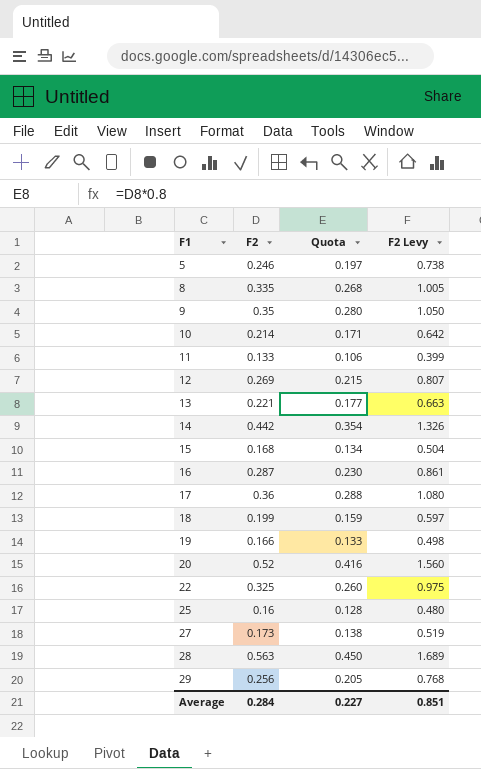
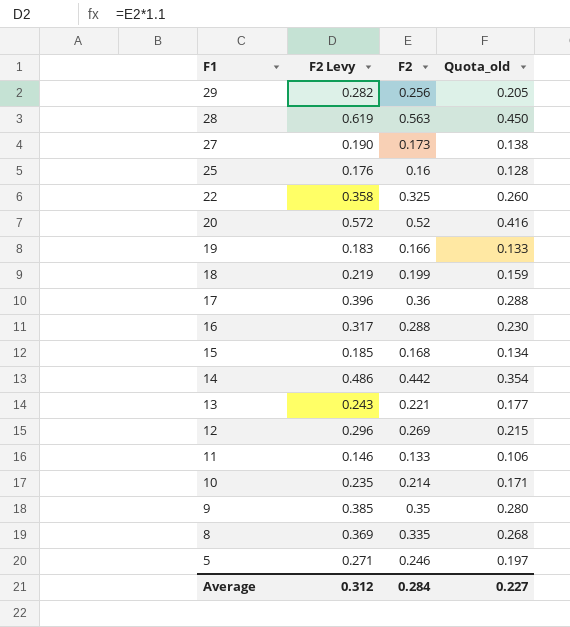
row order: F1 ascending -> F1 descending
column F2 Levy | formula: [F2] * 3 -> [F2] * 1.1
column F2 Levy | position: 4 -> 2
column name: Quota -> Quota_old
16 | F2: 0.287 -> 0.288
Average | F2 Levy: 0.851 -> 0.312

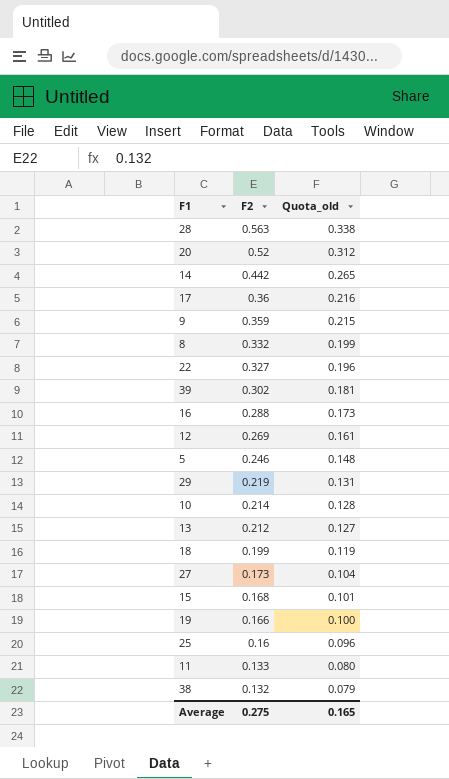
row order: F1 descending -> F2 descending
column F2 Levy | formula: [F2] * 1.1 -> none
column Quota_old | formula: [F2] * 0.8 -> [F2] * 0.6
9 | F2: 0.35 -> 0.359
8 | F2: 0.335 -> 0.332
22 | F2: 0.325 -> 0.327
row 39: none -> 0.302 | 0.181
29 | F2: 0.256 -> 0.219
13 | F2: 0.221 -> 0.212
row 38: none -> 0.132 | 0.079
Average | F2: 0.284 -> 0.275
Average | Quota_old: 0.227 -> 0.165

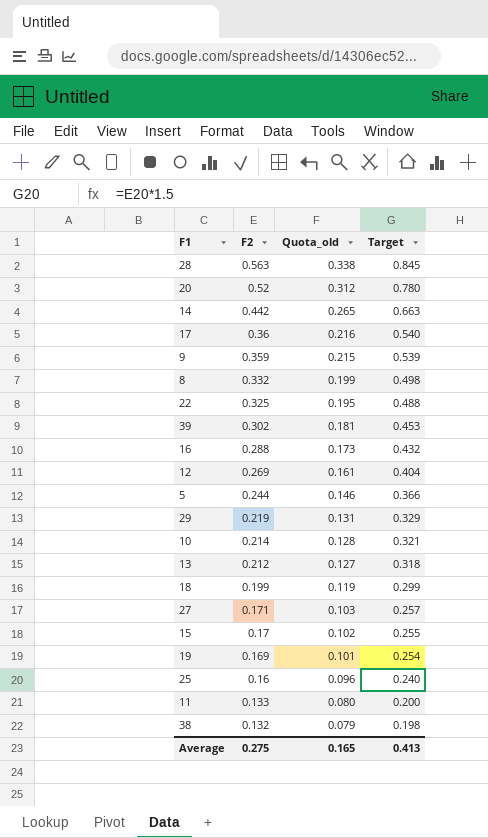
column Target | formula: none -> [F2] * 1.5
22 | F2: 0.327 -> 0.325
22 | Quota_old: 0.196 -> 0.195
5 | F2: 0.246 -> 0.244
5 | Quota_old: 0.148 -> 0.146
27 | F2: 0.173 -> 0.171
27 | Quota_old: 0.104 -> 0.103
15 | F2: 0.168 -> 0.17
15 | Quota_old: 0.101 -> 0.102
19 | F2: 0.166 -> 0.169
19 | Quota_old: 0.100 -> 0.101

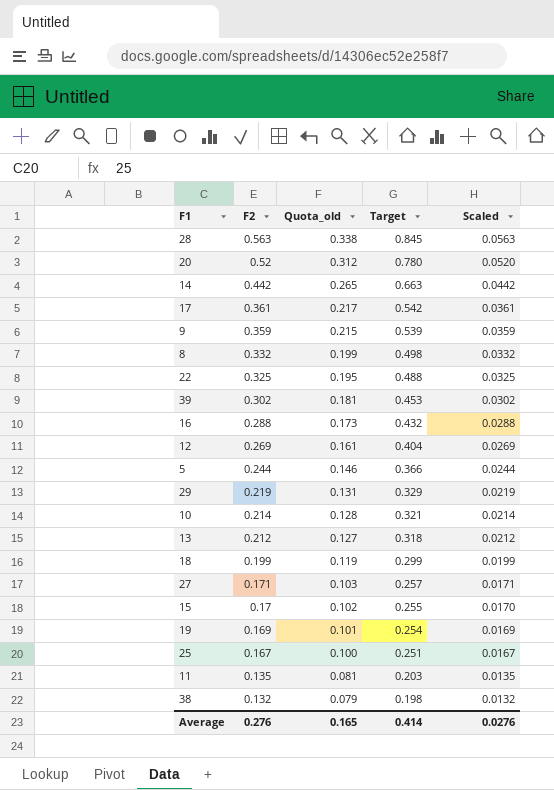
column Scaled | formula: none -> [F2] * 0.1
17 | F2: 0.36 -> 0.361
17 | Quota_old: 0.216 -> 0.217
17 | Target: 0.540 -> 0.542
25 | F2: 0.16 -> 0.167
25 | Quota_old: 0.096 -> 0.100
25 | Target: 0.240 -> 0.251
11 | F2: 0.133 -> 0.135
11 | Quota_old: 0.080 -> 0.081
11 | Target: 0.200 -> 0.203
Average | F2: 0.275 -> 0.276
Average | Target: 0.413 -> 0.414

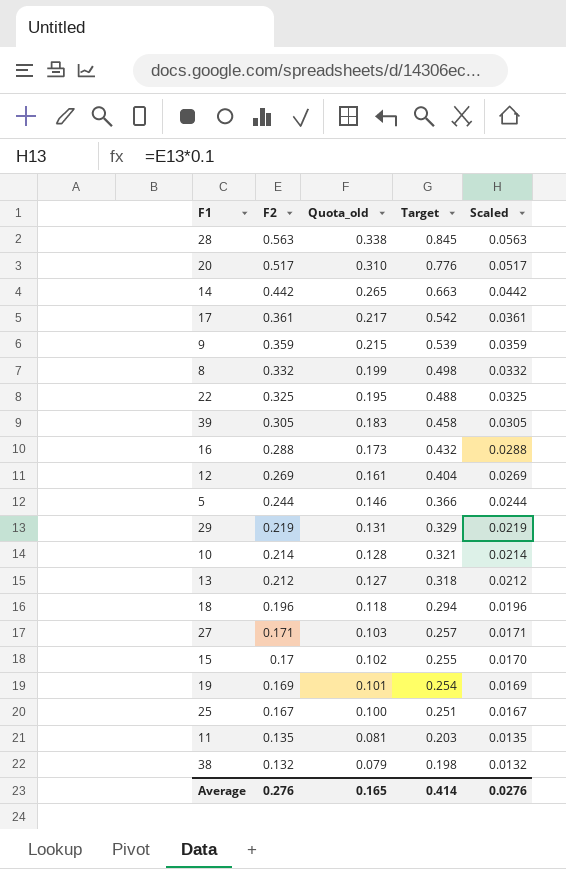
20 | F2: 0.52 -> 0.517
20 | Quota_old: 0.312 -> 0.310
20 | Target: 0.780 -> 0.776
20 | Scaled: 0.0520 -> 0.0517
39 | F2: 0.302 -> 0.305
39 | Quota_old: 0.181 -> 0.183
39 | Target: 0.453 -> 0.458
39 | Scaled: 0.0302 -> 0.0305
18 | F2: 0.199 -> 0.196
18 | Quota_old: 0.119 -> 0.118
18 | Target: 0.299 -> 0.294
18 | Scaled: 0.0199 -> 0.0196

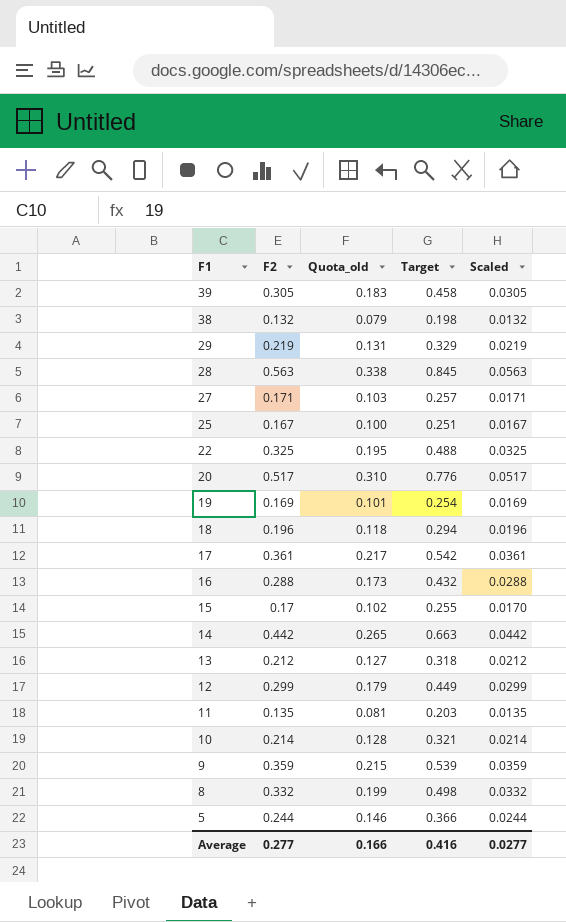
row order: F2 descending -> F1 descending
12 | F2: 0.269 -> 0.299
12 | Quota_old: 0.161 -> 0.179
12 | Target: 0.404 -> 0.449
12 | Scaled: 0.0269 -> 0.0299
Average | F2: 0.276 -> 0.277
Average | Quota_old: 0.165 -> 0.166
Average | Target: 0.414 -> 0.416
Average | Scaled: 0.0276 -> 0.0277

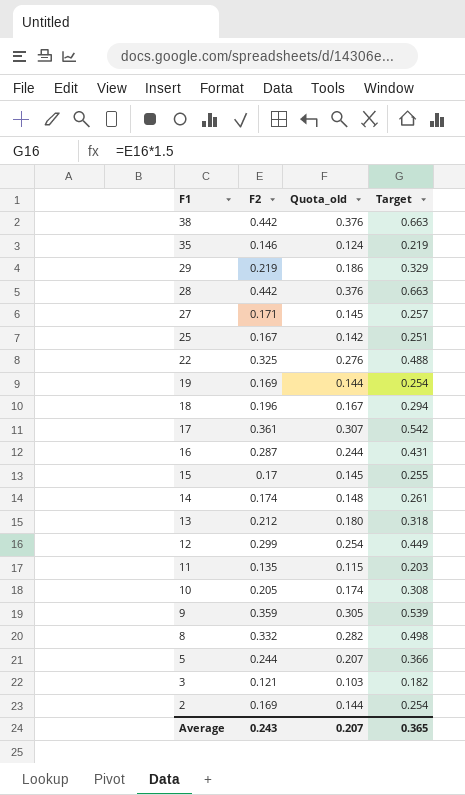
column Scaled | formula: [F2] * 0.1 -> none
column Quota_old | formula: [F2] * 0.6 -> [F2] * 0.85
row 39: 0.305 | 0.183 | 0.458 | 0.0305 -> none
row 20: 0.517 | 0.310 | 0.776 | 0.0517 -> none
38 | F2: 0.132 -> 0.442
38 | Target: 0.198 -> 0.663
row 35: none -> 0.146 | 0.124 | 0.219
28 | F2: 0.563 -> 0.442
28 | Target: 0.845 -> 0.663
16 | F2: 0.288 -> 0.287
16 | Target: 0.432 -> 0.431
14 | F2: 0.442 -> 0.174
14 | Target: 0.663 -> 0.261
10 | F2: 0.214 -> 0.205
10 | Target: 0.321 -> 0.308
row 3: none -> 0.121 | 0.103 | 0.182
row 2: none -> 0.169 | 0.144 | 0.254
Average | F2: 0.277 -> 0.243
Average | Quota_old: 0.166 -> 0.207
Average | Target: 0.416 -> 0.365

